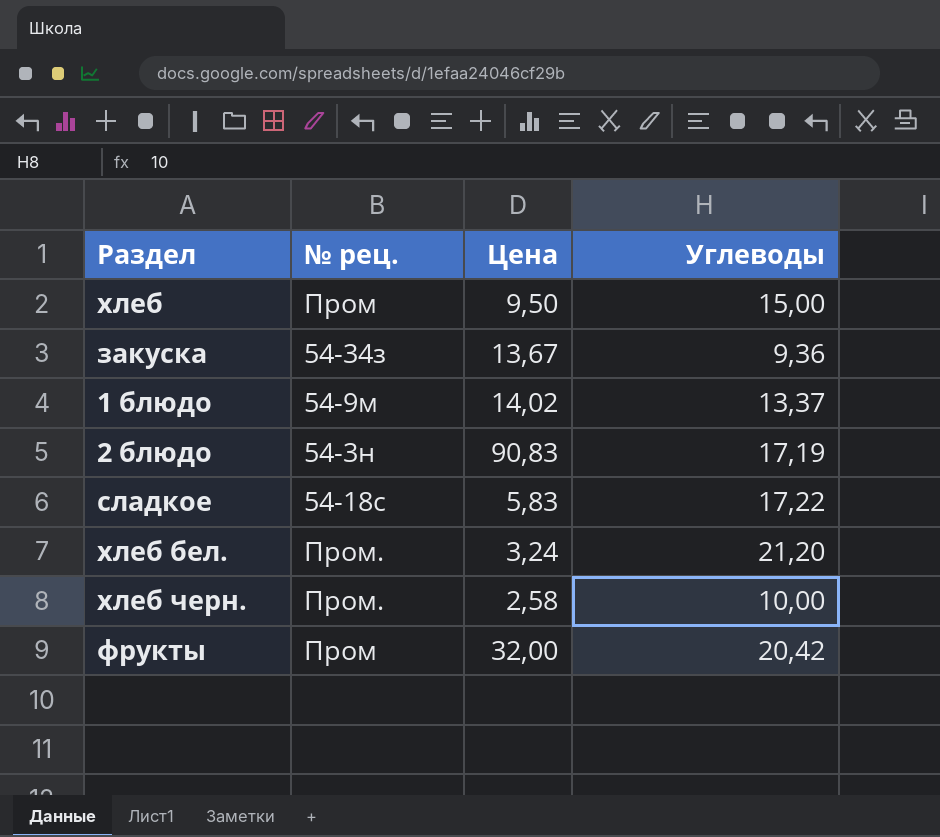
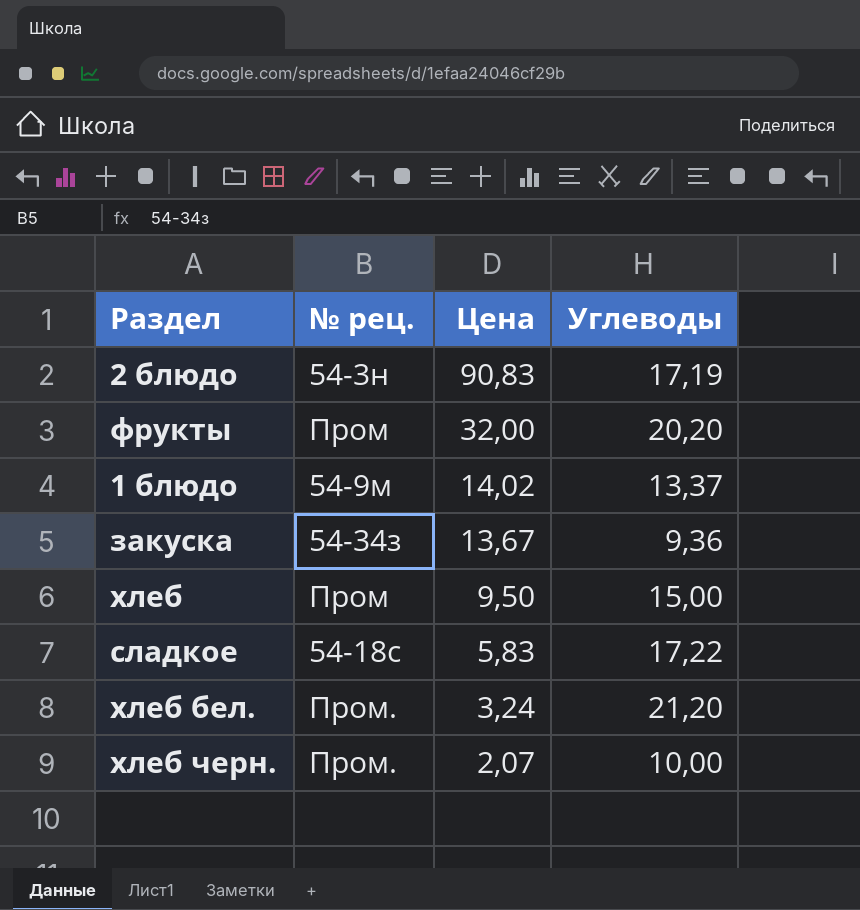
row order: none -> Цена descending
фрукты | Углеводы: 20,42 -> 20,20
хлеб черн. | Цена: 2,58 -> 2,07

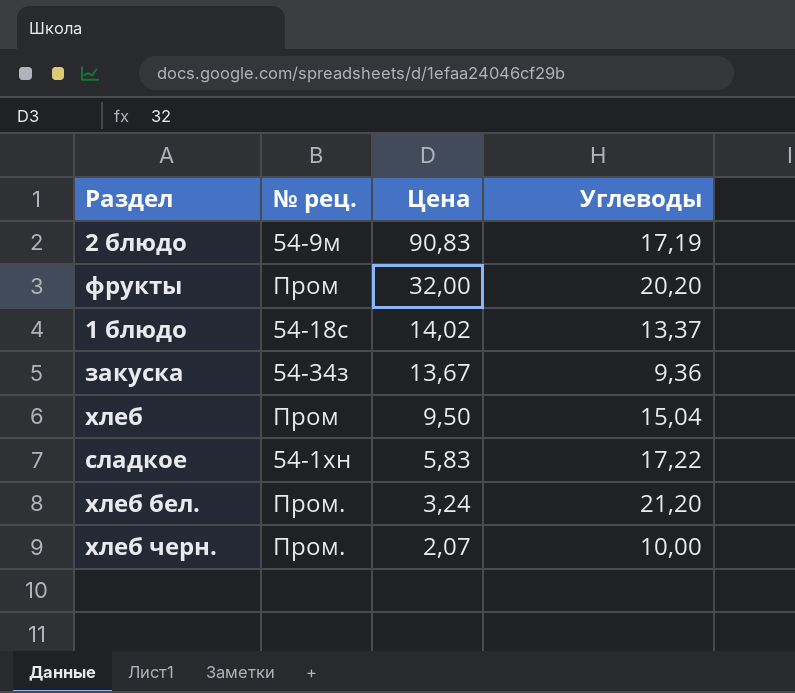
2 блюдо | № рец.: 54-3н -> 54-9м
1 блюдо | № рец.: 54-9м -> 54-18с
хлеб | Углеводы: 15,00 -> 15,04
сладкое | № рец.: 54-18с -> 54-1хн

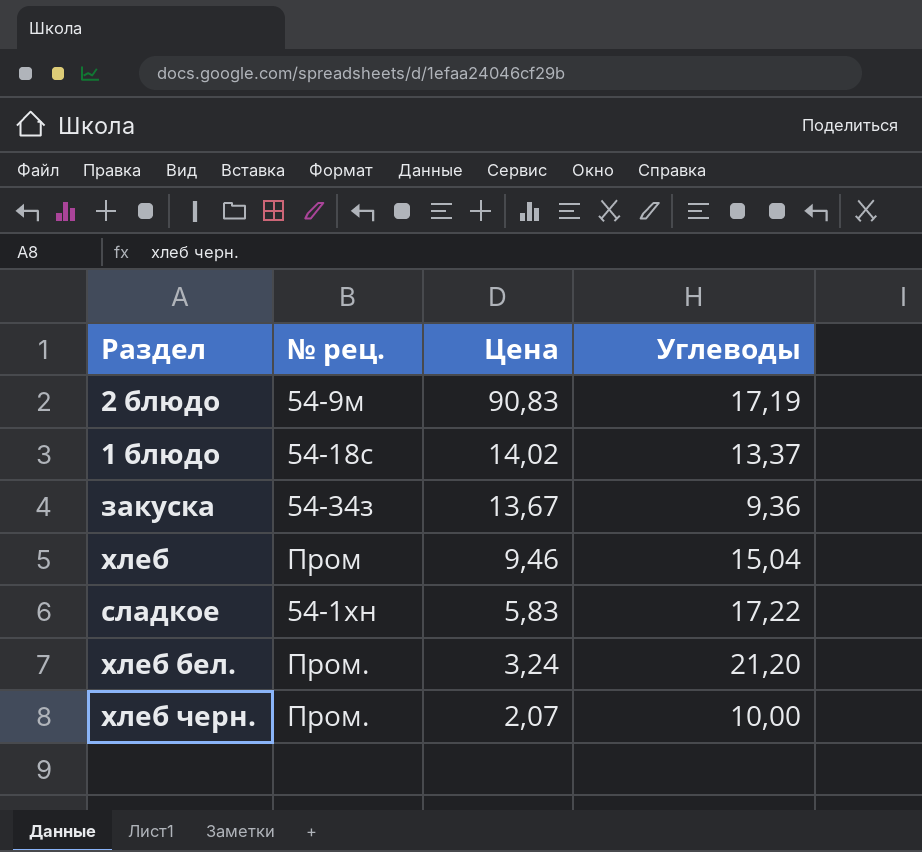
row фрукты: Пром | 32,00 | 20,20 -> none
хлеб | Цена: 9,50 -> 9,46

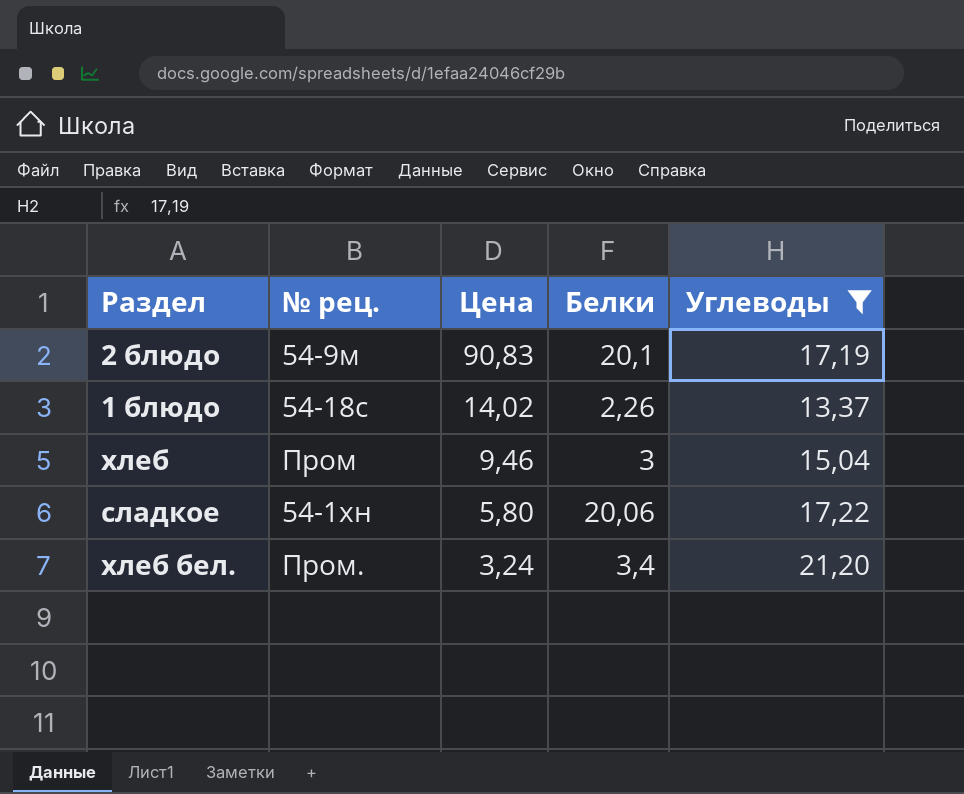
filter: none -> Углеводы >= 13,37
column Белки | position: none -> 4
сладкое | Цена: 5,83 -> 5,80

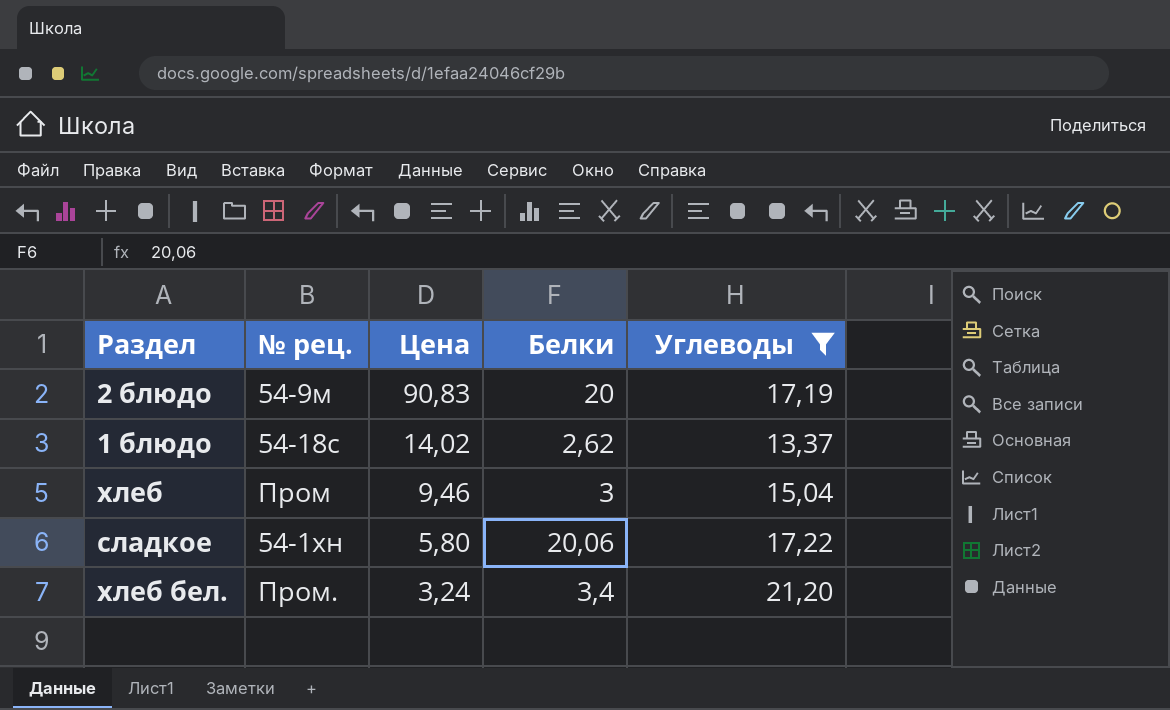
2 блюдо | Белки: 20,1 -> 20
1 блюдо | Белки: 2,26 -> 2,62

